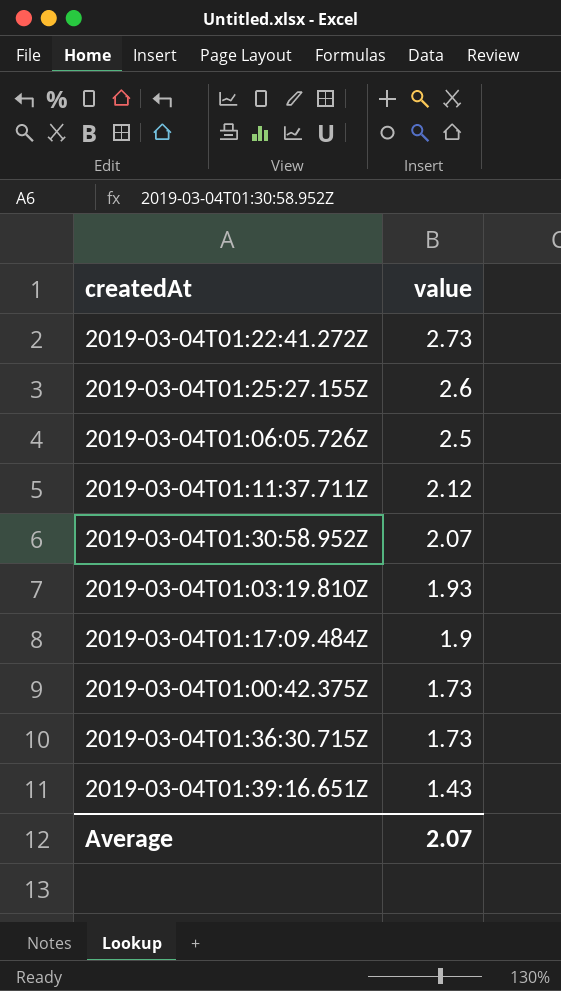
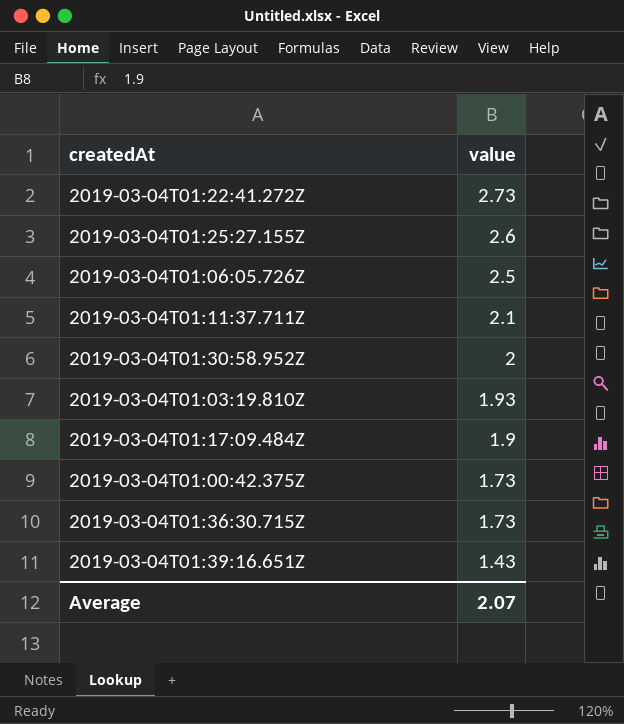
2019-03-04T01:11:37.711Z | value: 2.12 -> 2.1
2019-03-04T01:30:58.952Z | value: 2.07 -> 2

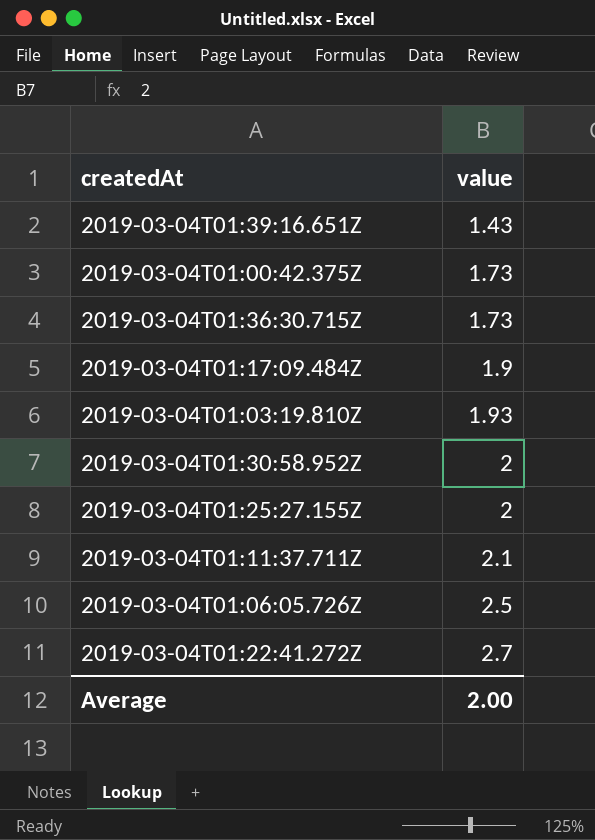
row order: value descending -> value ascending
2019-03-04T01:25:27.155Z | value: 2.6 -> 2
2019-03-04T01:22:41.272Z | value: 2.73 -> 2.7
Average | value: 2.07 -> 2.00

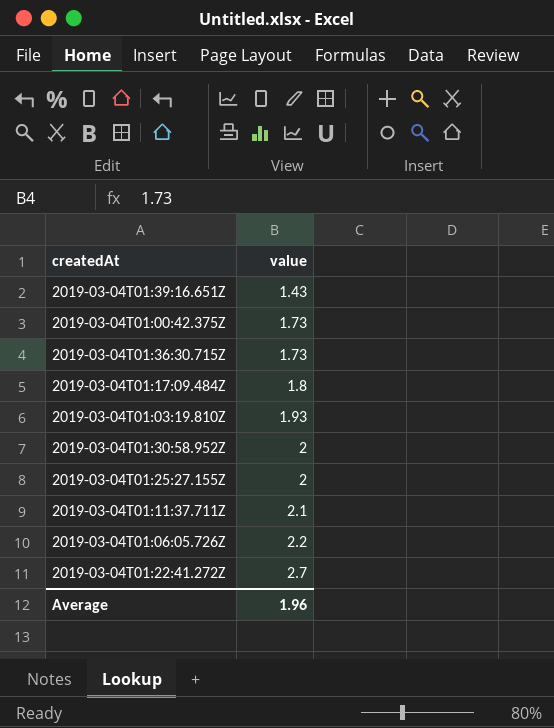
2019-03-04T01:17:09.484Z | value: 1.9 -> 1.8
2019-03-04T01:06:05.726Z | value: 2.5 -> 2.2
Average | value: 2.00 -> 1.96

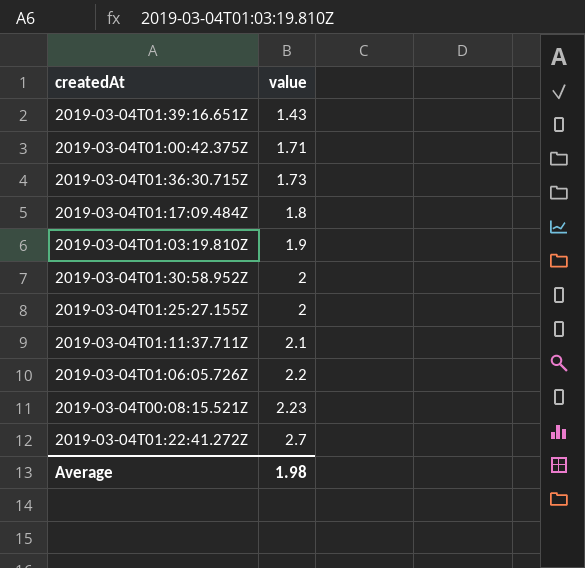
2019-03-04T01:00:42.375Z | value: 1.73 -> 1.71
2019-03-04T01:03:19.810Z | value: 1.93 -> 1.9
row 2019-03-04T00:08:15.521Z: none -> 2.23
Average | value: 1.96 -> 1.98

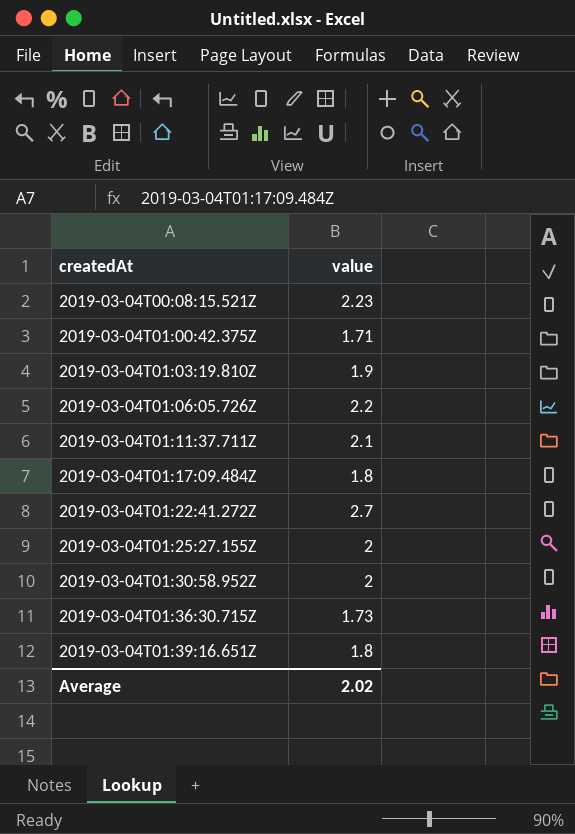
row order: value ascending -> createdAt ascending
2019-03-04T01:39:16.651Z | value: 1.43 -> 1.8
Average | value: 1.98 -> 2.02

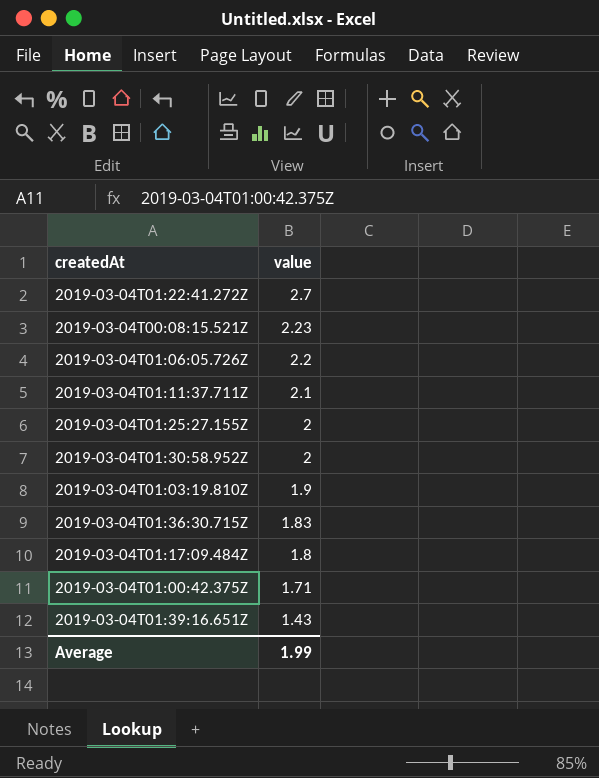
row order: createdAt ascending -> value descending
2019-03-04T01:36:30.715Z | value: 1.73 -> 1.83
2019-03-04T01:39:16.651Z | value: 1.8 -> 1.43
Average | value: 2.02 -> 1.99

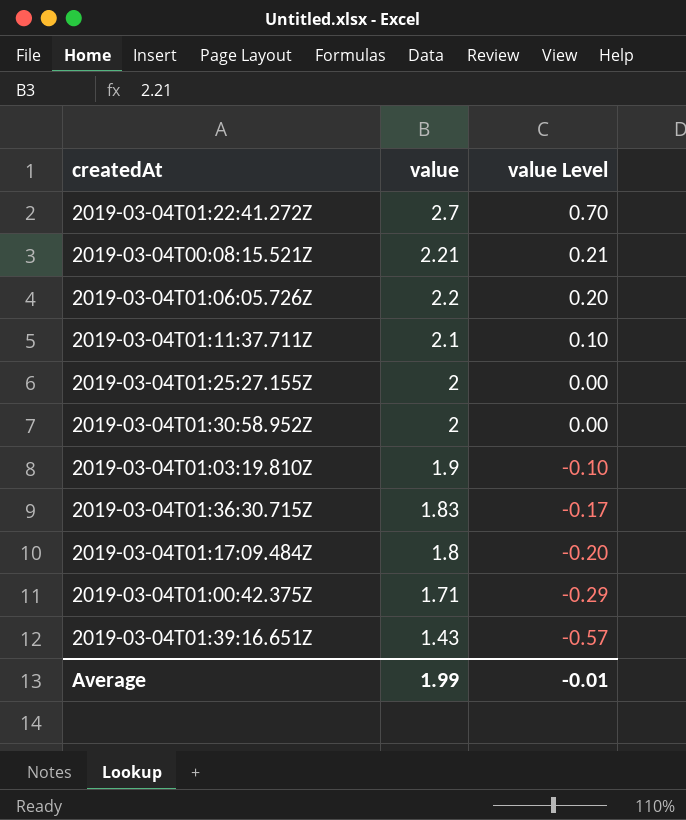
column value Level | formula: none -> [value] - 2
2019-03-04T00:08:15.521Z | value: 2.23 -> 2.21

